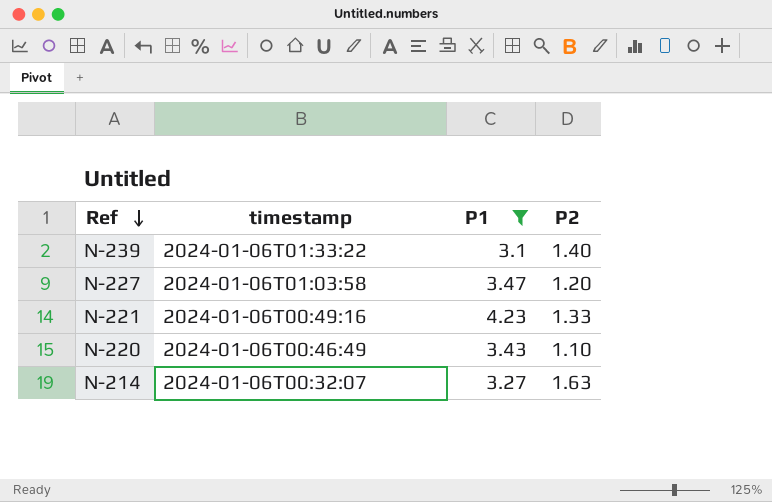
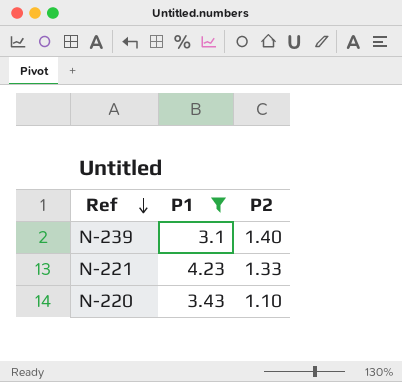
column timestamp | position: 2 -> none
row N-227: 2024-01-06T01:03:58 | 3.47 | 1.20 -> none
row N-214: 2024-01-06T00:32:07 | 3.27 | 1.63 -> none

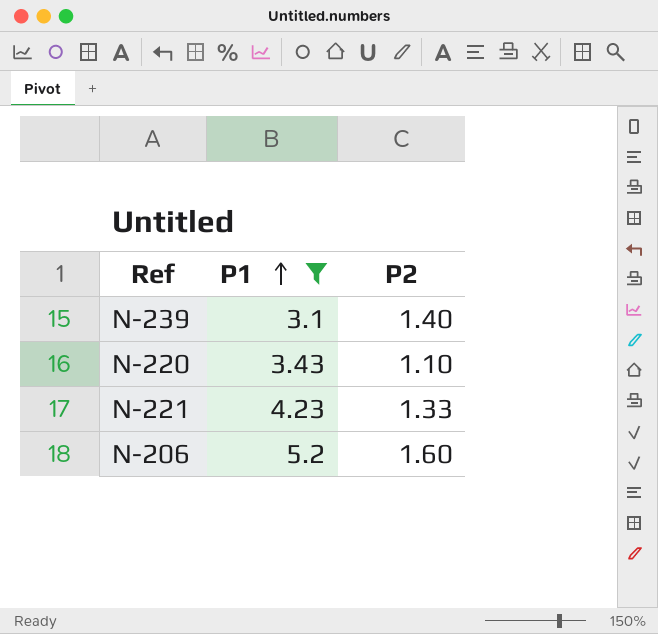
row order: Ref descending -> P1 ascending
row N-206: none -> 5.2 | 1.60

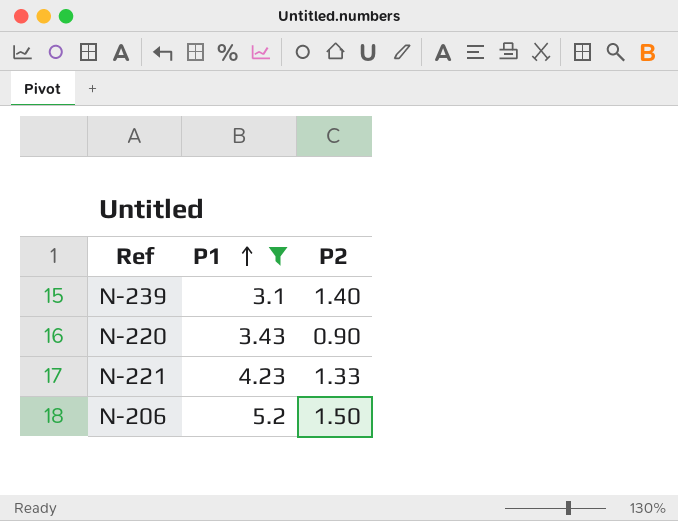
N-220 | P2: 1.10 -> 0.90
N-206 | P2: 1.60 -> 1.50

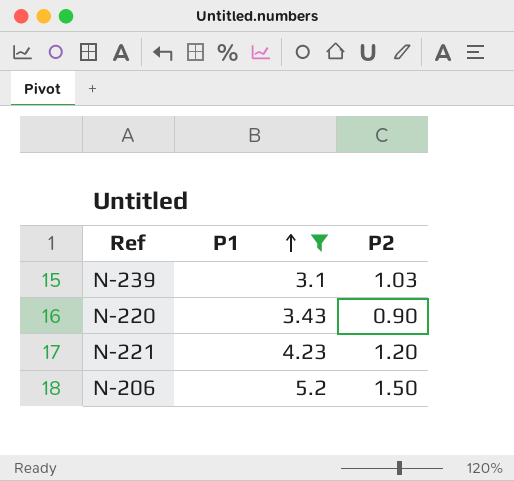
N-239 | P2: 1.40 -> 1.03
N-221 | P2: 1.33 -> 1.20

